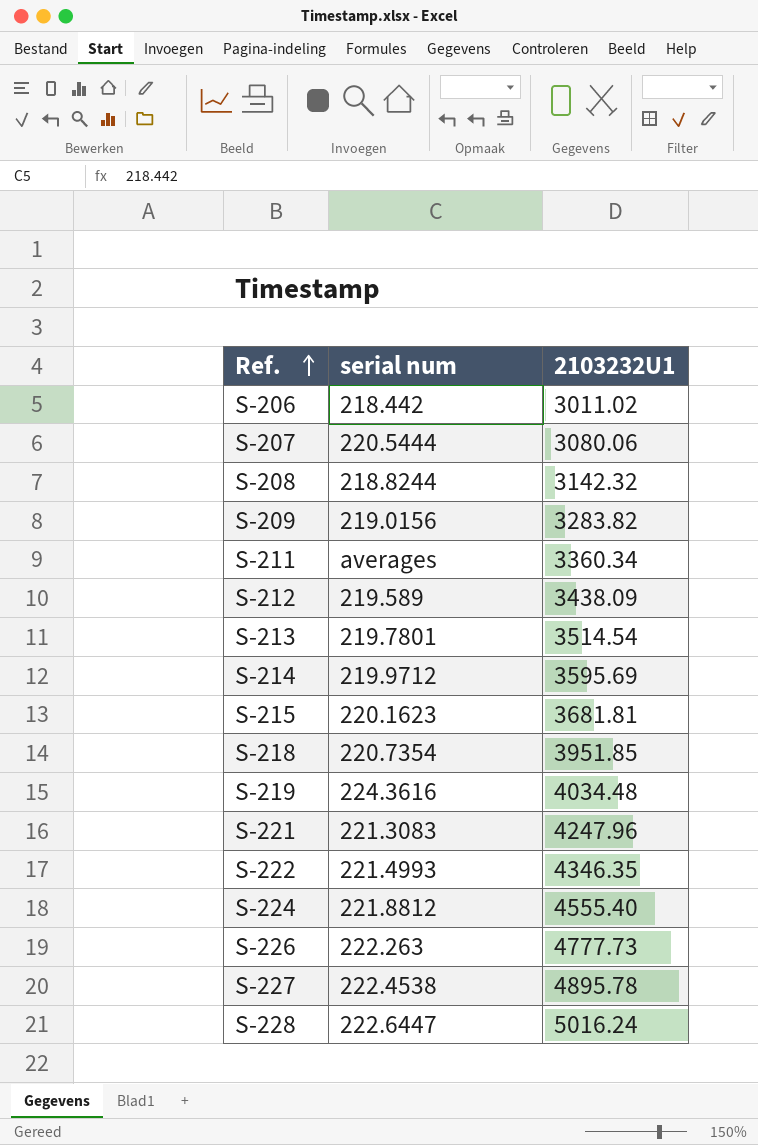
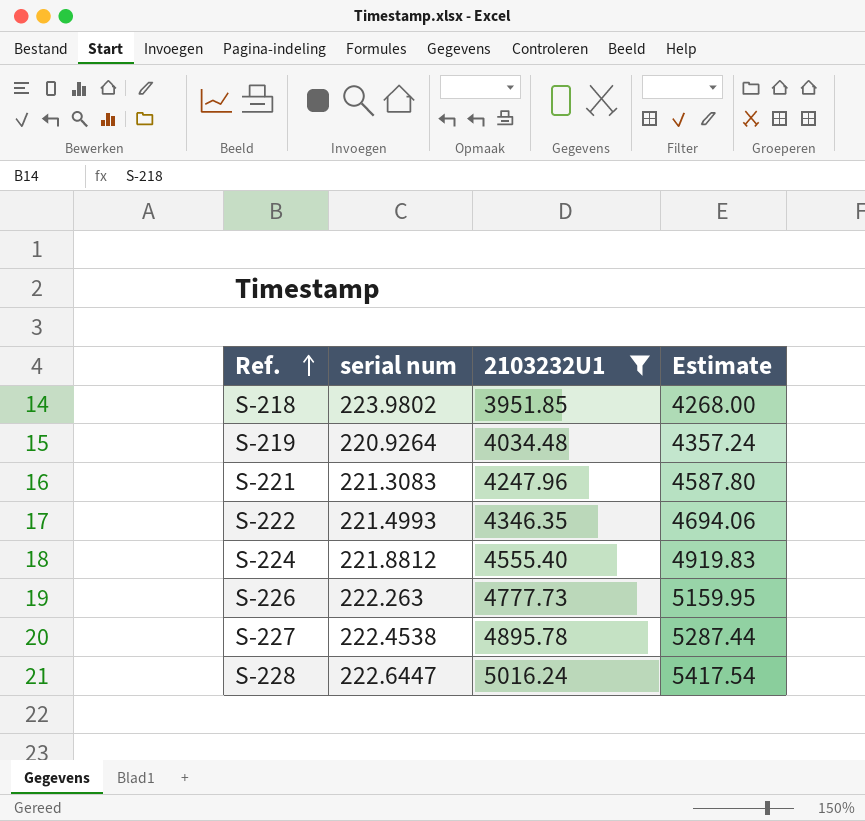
filter: none -> 2103232U1 >= 3951.85
column Estimate | formula: none -> [2103232U1] * 1.08
S-218 | serial num: 220.7354 -> 223.9802
S-219 | serial num: 224.3616 -> 220.9264

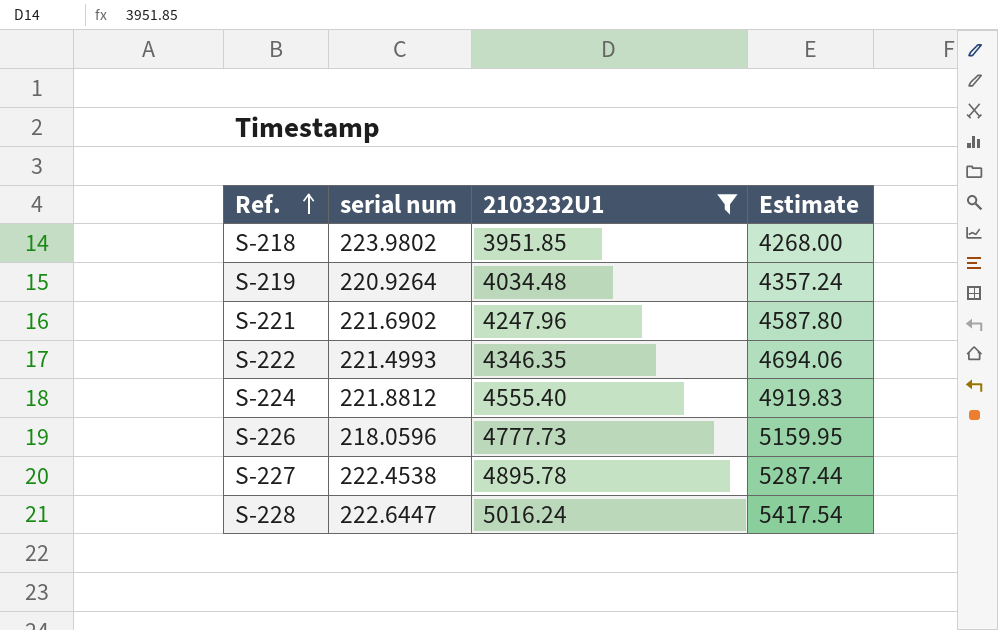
S-221 | serial num: 221.3083 -> 221.6902
S-226 | serial num: 222.263 -> 218.0596

